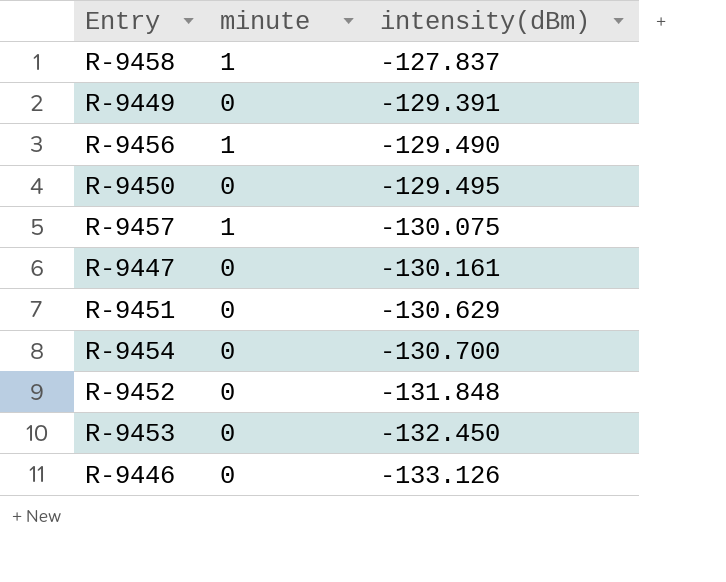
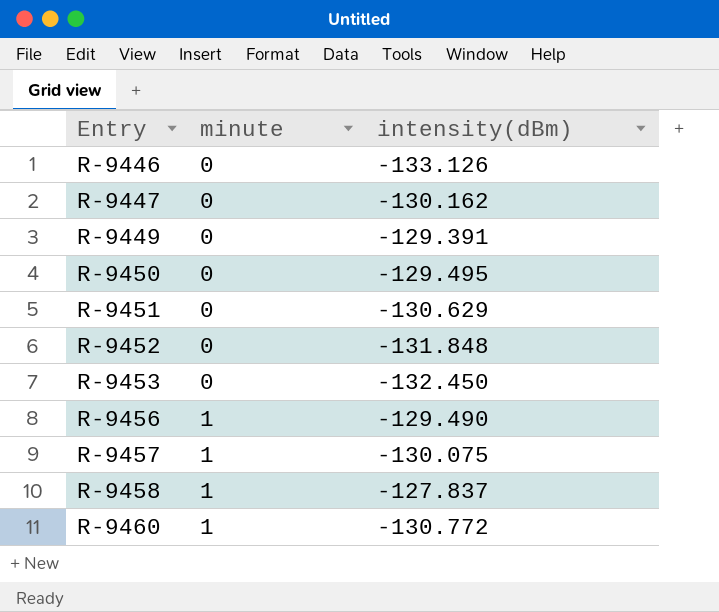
row order: intensity(dBm) descending -> Entry ascending
row R-9454: 0 | -130.700 -> none
R-9447 | intensity(dBm): -130.161 -> -130.162
row R-9460: none -> 1 | -130.772

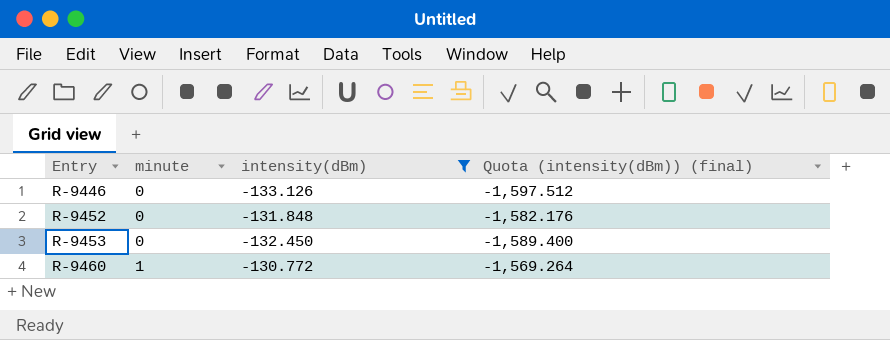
filter: none -> intensity(dBm) <= -130.772
column Quota (intensity(dBm)) (final) | formula: none -> [intensity(dBm)] * 12

